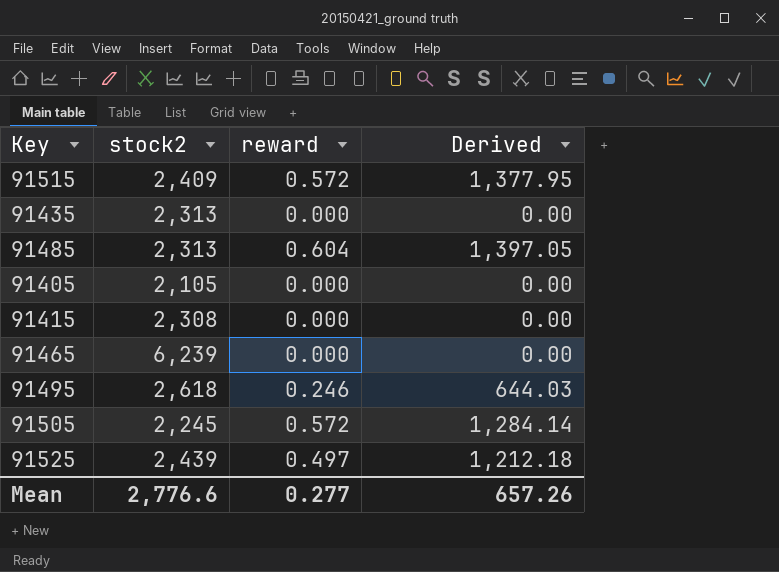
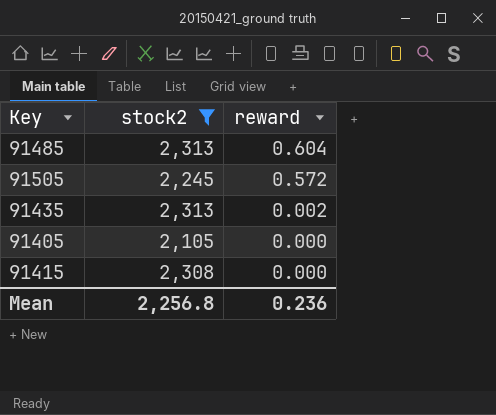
filter: none -> stock2 <= 2,313
row order: none -> reward descending
column Derived | formula: [stock2] * [reward] -> none
91435 | reward: 0.000 -> 0.002
Mean | stock2: 2,776.6 -> 2,256.8
Mean | reward: 0.277 -> 0.236

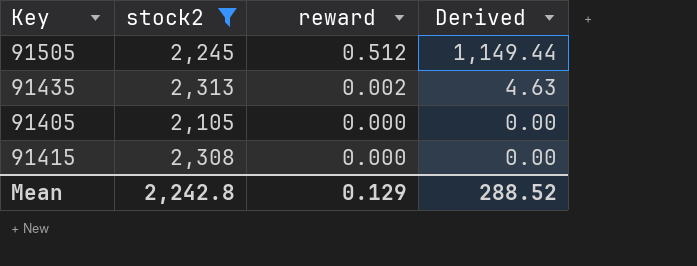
column Derived | formula: none -> [stock2] * [reward]
row 91485: 2,313 | 0.604 -> none
91505 | reward: 0.572 -> 0.512
Mean | stock2: 2,256.8 -> 2,242.8
Mean | reward: 0.236 -> 0.129

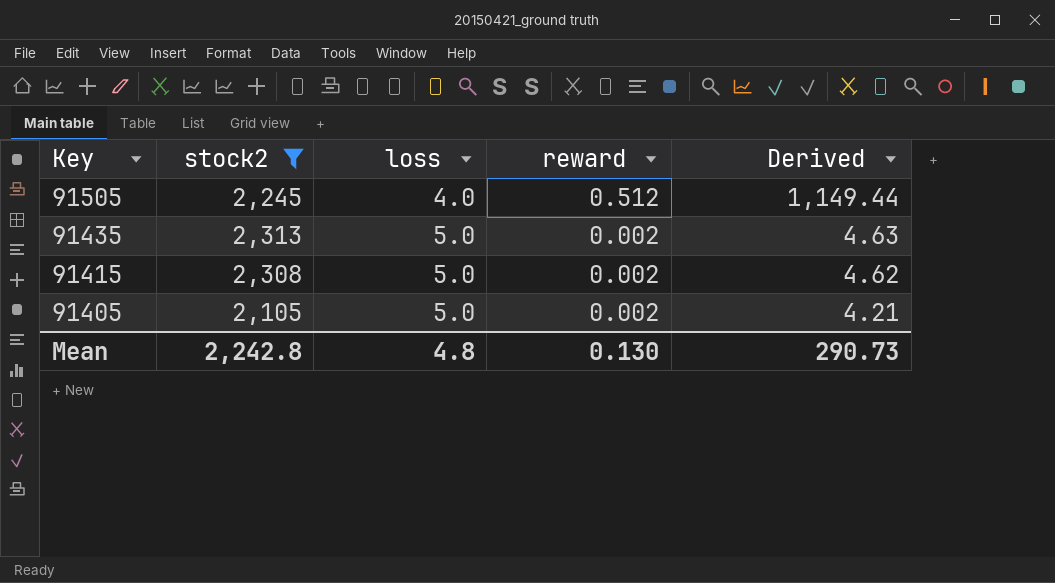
row order: reward descending -> Key descending
column loss | position: none -> 3
91415 | reward: 0.000 -> 0.002
91415 | Derived: 0.00 -> 4.62
91405 | reward: 0.000 -> 0.002
91405 | Derived: 0.00 -> 4.21
Mean | reward: 0.129 -> 0.130
Mean | Derived: 288.52 -> 290.73

